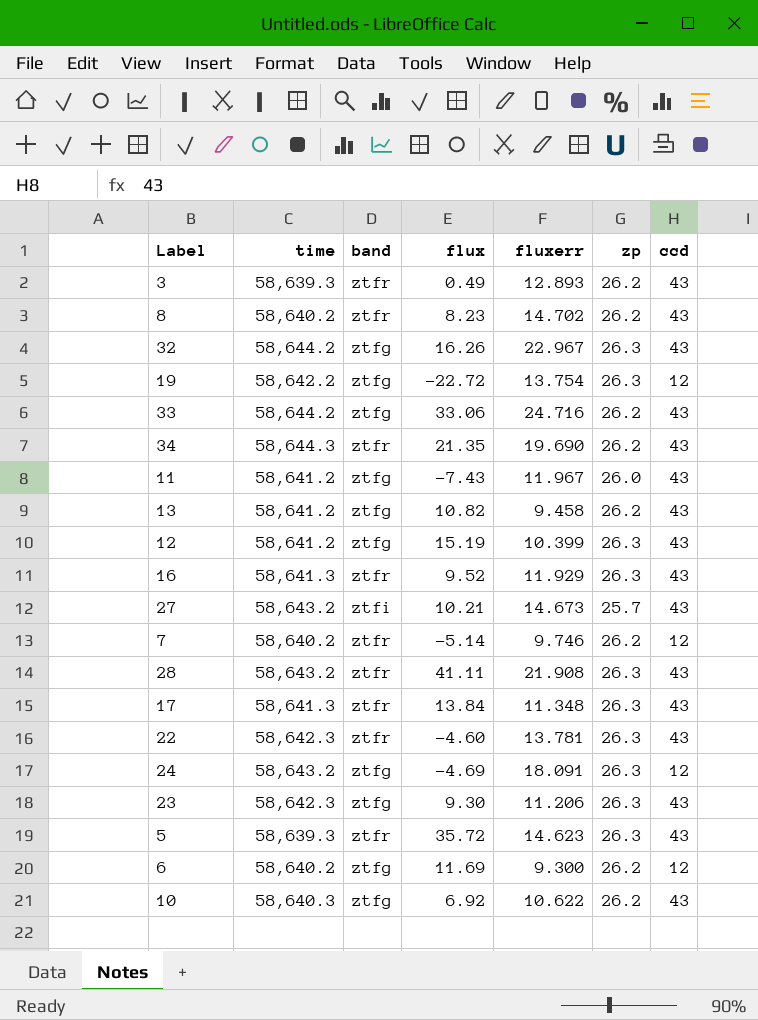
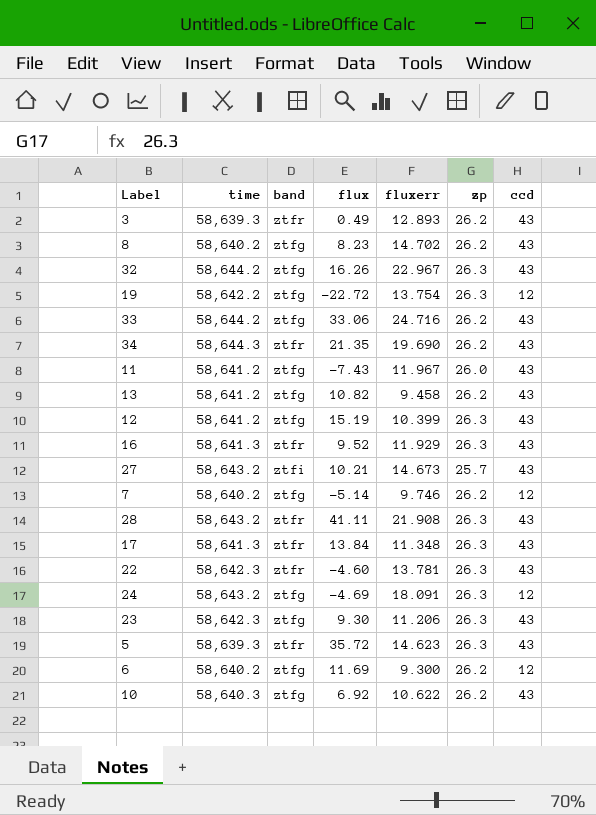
8 | band: ztfr -> ztfg
7 | band: ztfr -> ztfg

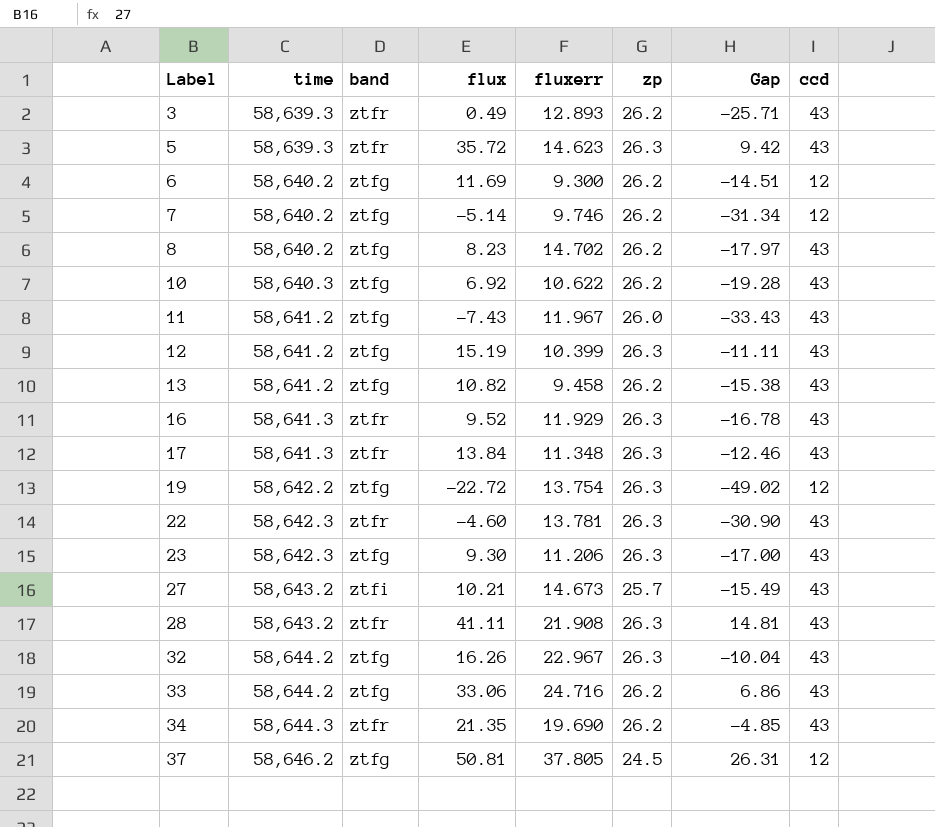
row order: none -> Label ascending
column Gap | formula: none -> [flux] - [zp]
row 24: 58,643.2 | ztfg | -4.69 | 18.091 | 26.3 | 12 -> none
row 37: none -> 58,646.2 | ztfg | 50.81 | 37.805 | 24.5 | 26.31 | 12

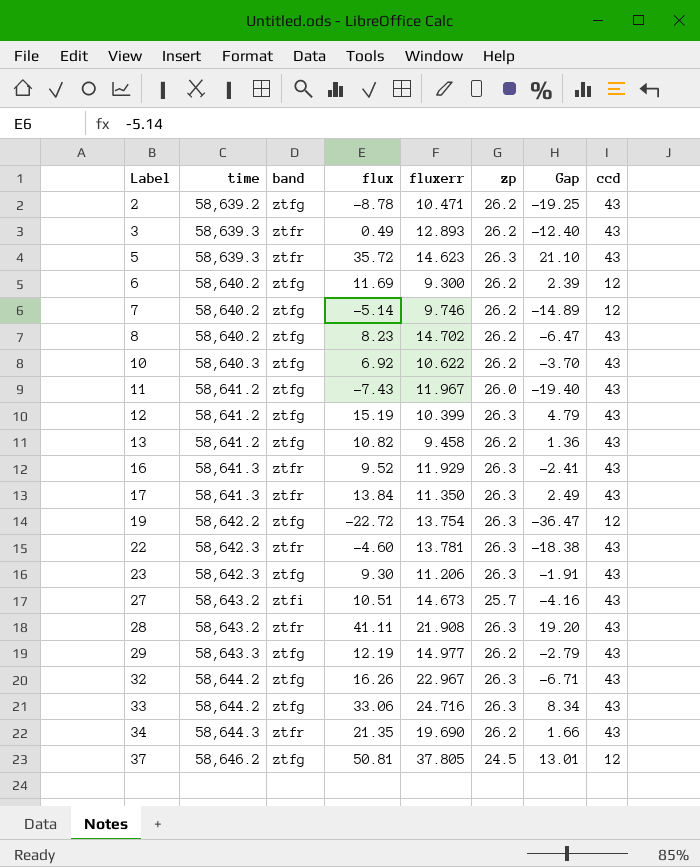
column Gap | formula: [flux] - [zp] -> [flux] - [fluxerr]
row 2: none -> 58,639.2 | ztfg | -8.78 | 10.471 | 26.2 | -19.25 | 43
17 | fluxerr: 11.348 -> 11.350
27 | flux: 10.21 -> 10.51
row 29: none -> 58,643.3 | ztfg | 12.19 | 14.977 | 26.2 | -2.79 | 43
33 | zp: 26.2 -> 26.3

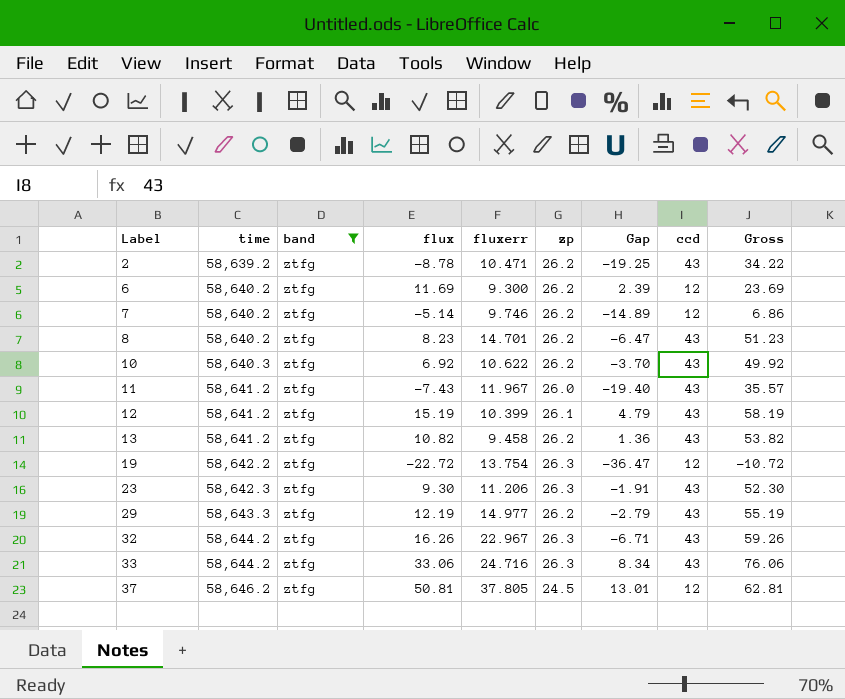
filter: none -> band = ztfg
column Gross | formula: none -> [flux] + [ccd]
8 | fluxerr: 14.702 -> 14.701
12 | zp: 26.3 -> 26.1

